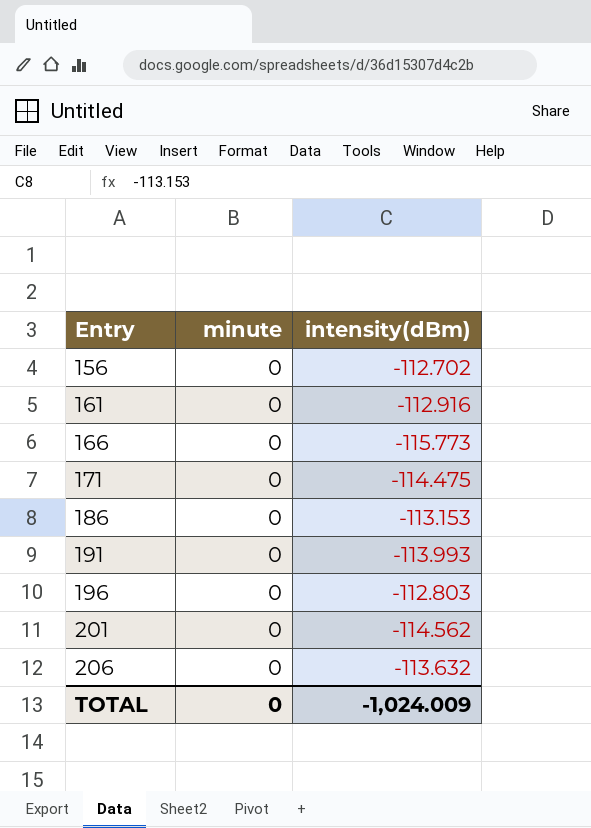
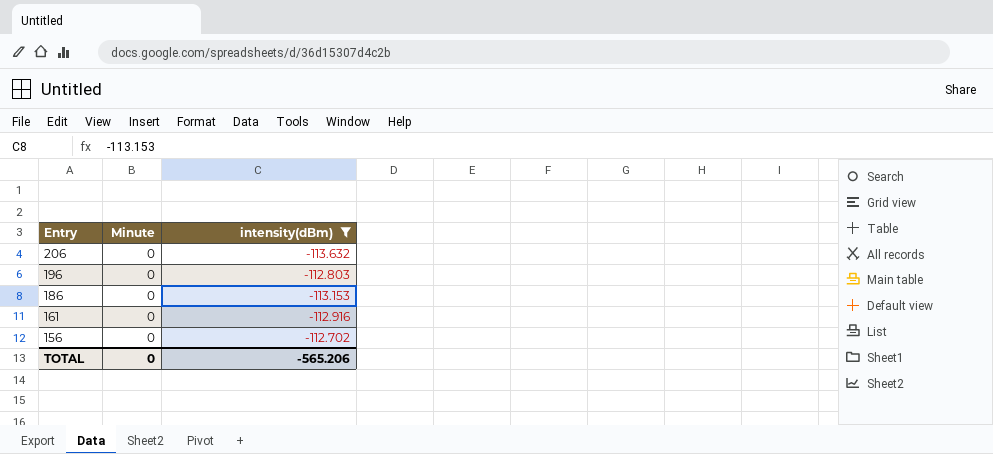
filter: none -> intensity(dBm) >= -113.632
row order: Entry ascending -> Entry descending
column name: minute -> Minute
TOTAL | intensity(dBm): -1,024.009 -> -565.206

